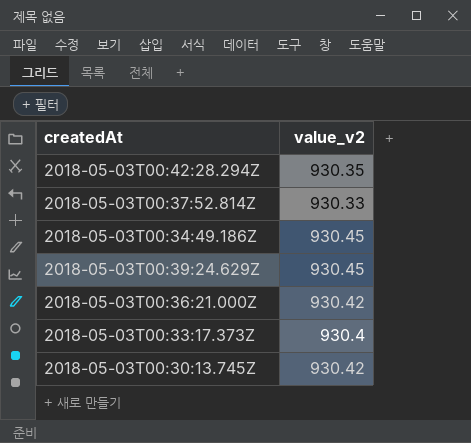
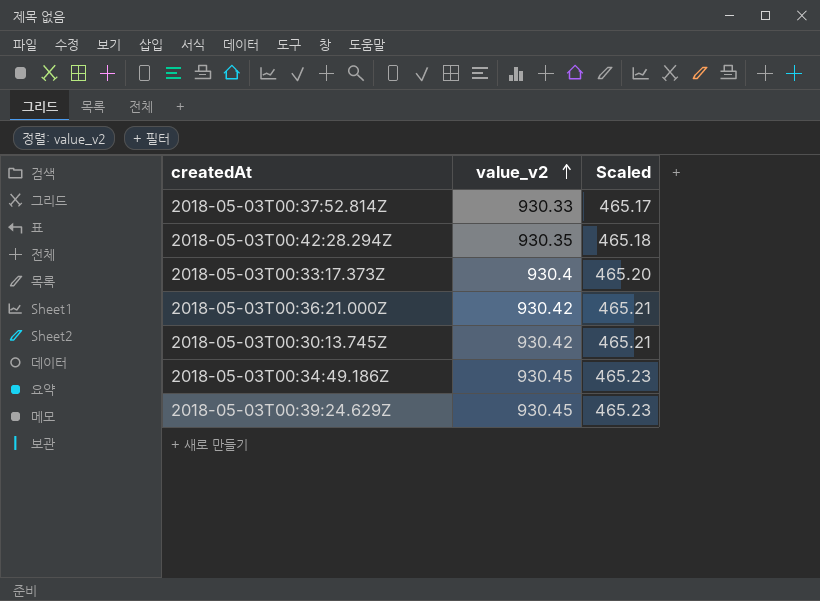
row order: none -> value_v2 ascending
column Scaled | formula: none -> [value_v2] * 0.5

